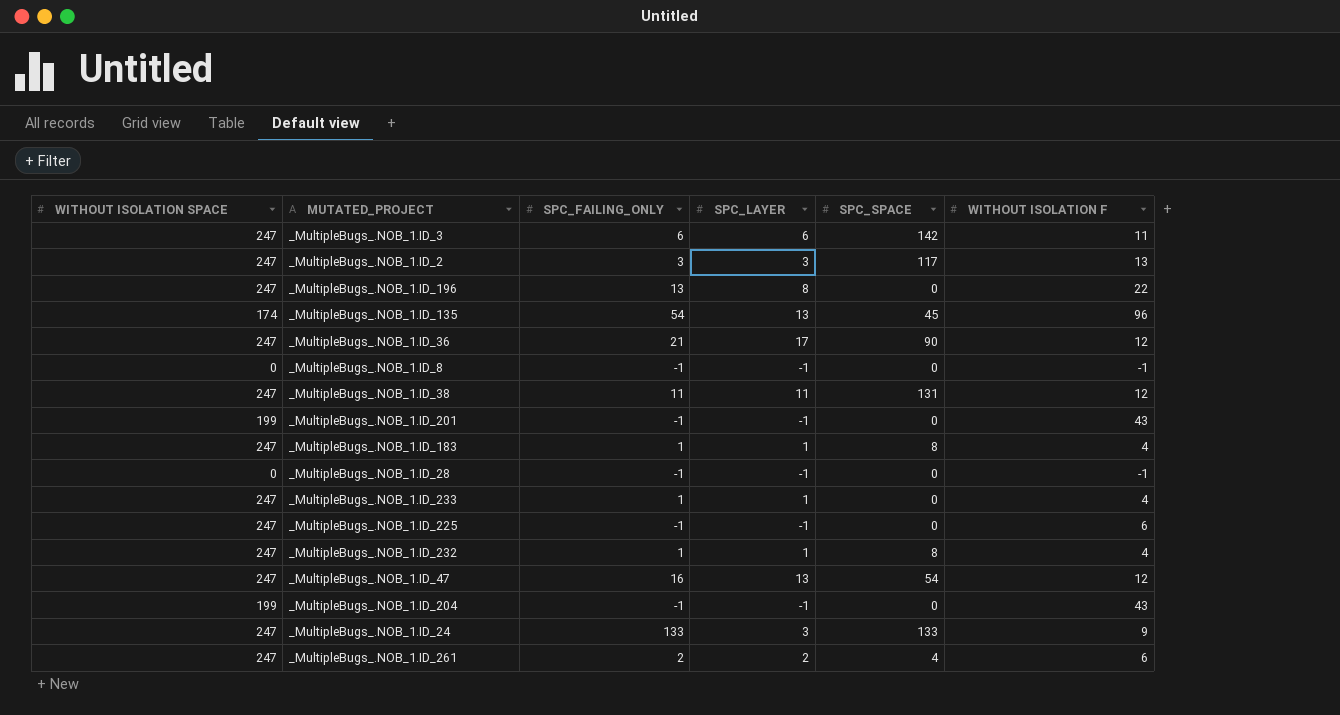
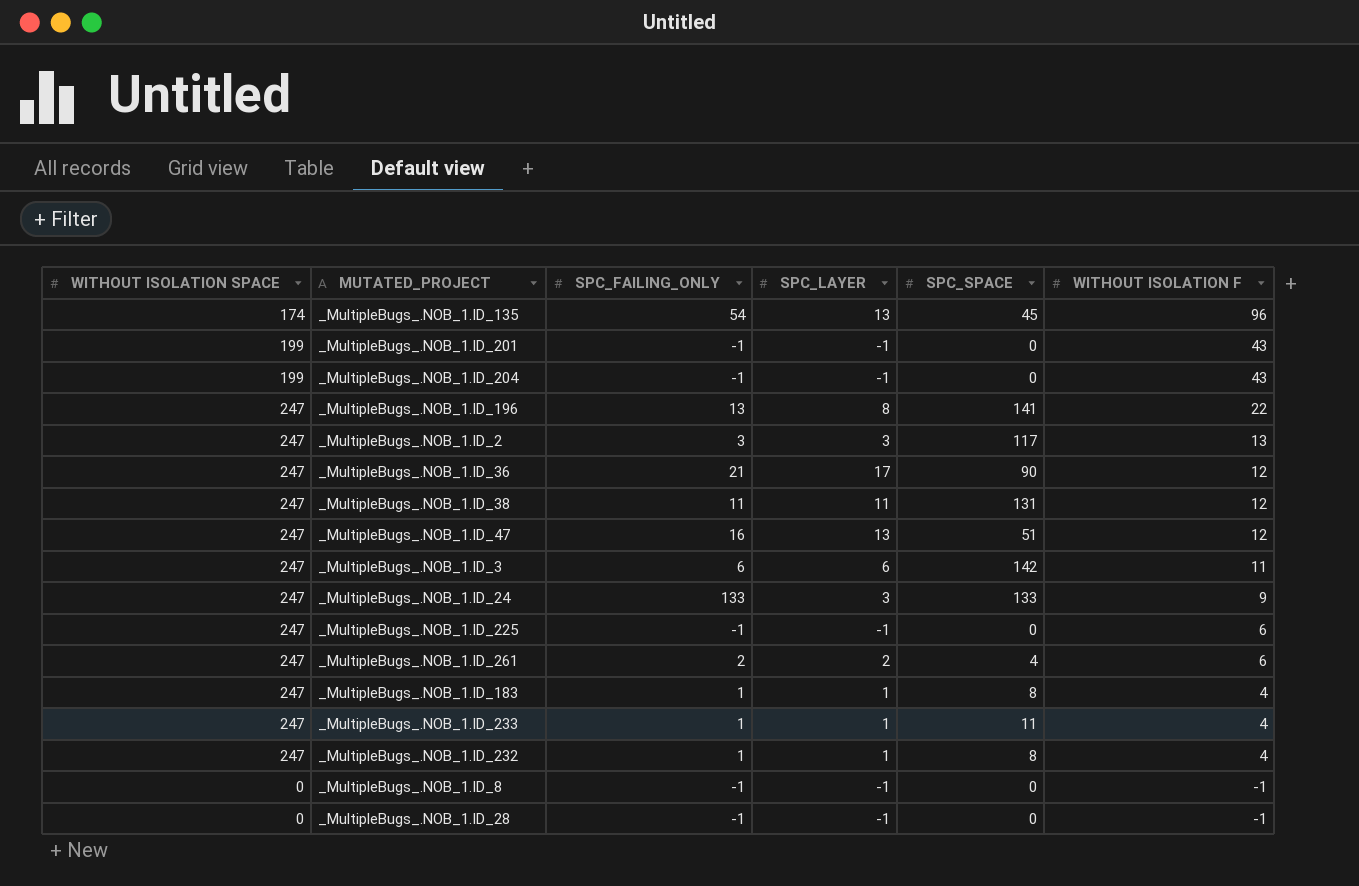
row order: none -> WITHOUT ISOLATION F descending
_MultipleBugs_.NOB_1.ID_196 | SPC_SPACE: 0 -> 141
_MultipleBugs_.NOB_1.ID_47 | SPC_SPACE: 54 -> 51
_MultipleBugs_.NOB_1.ID_233 | SPC_SPACE: 0 -> 11

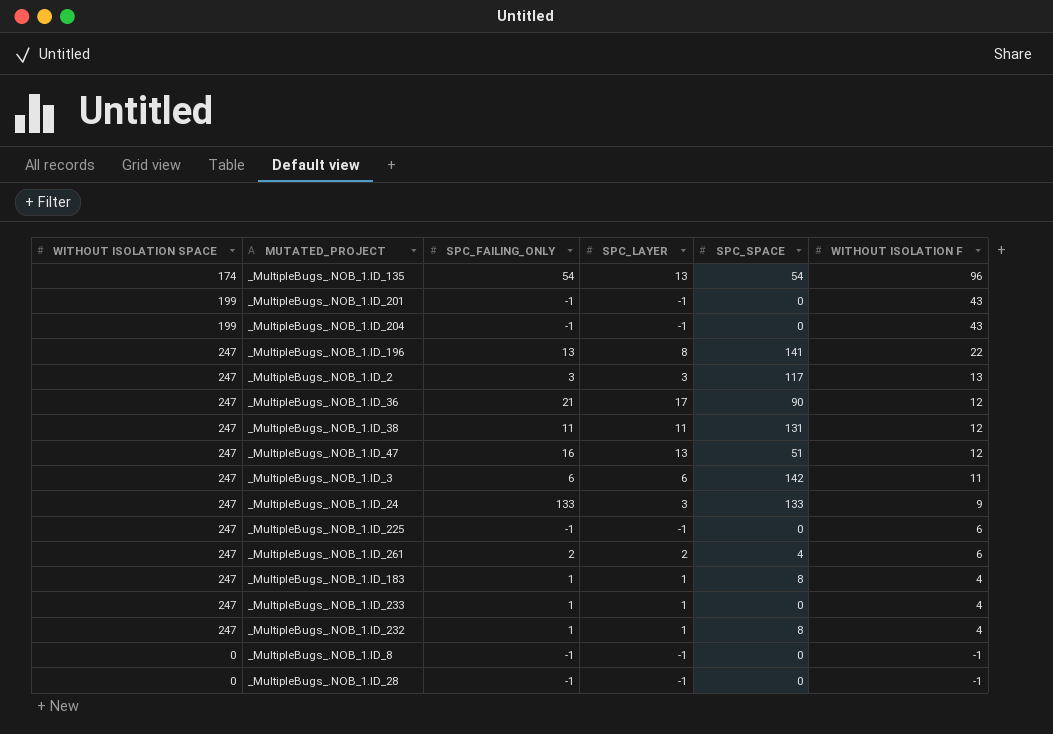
_MultipleBugs_.NOB_1.ID_135 | SPC_SPACE: 45 -> 54
_MultipleBugs_.NOB_1.ID_233 | SPC_SPACE: 11 -> 0

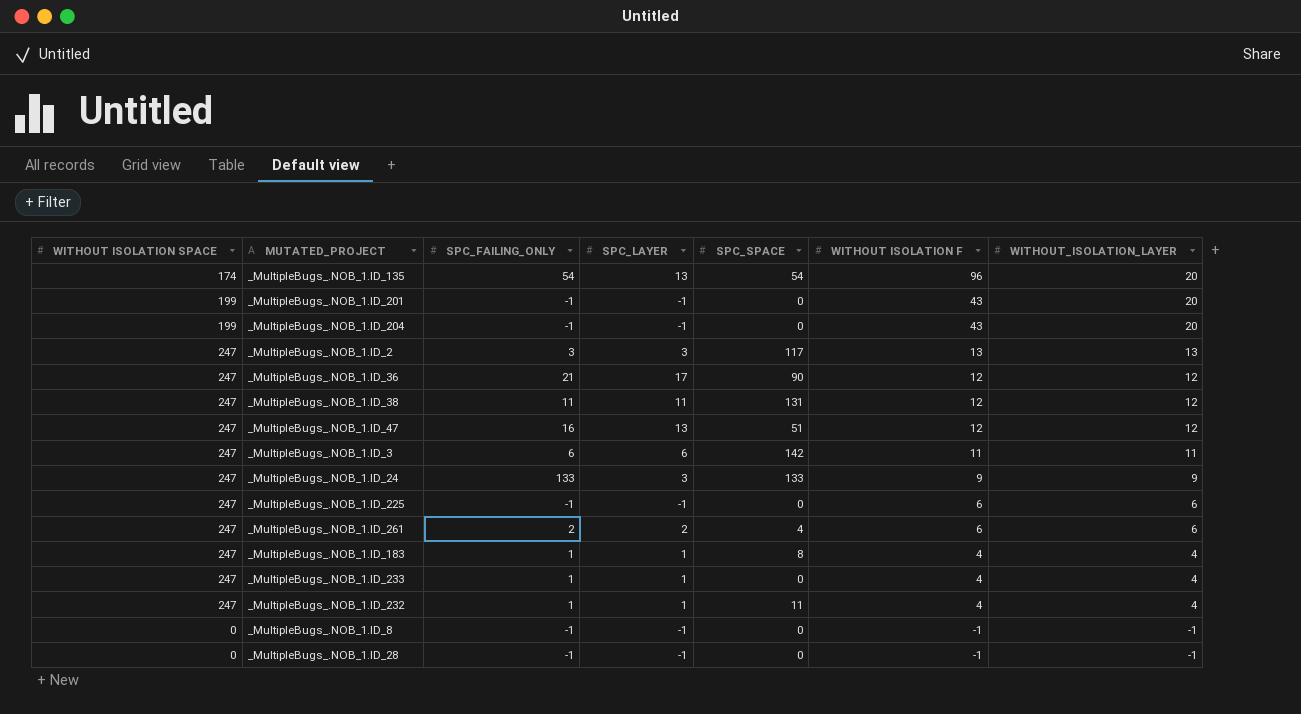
column WITHOUT_ISOLATION_LAYER | position: none -> 7
row _MultipleBugs_.NOB_1.ID_196: 247 | 13 | 8 | 141 | 22 -> none
_MultipleBugs_.NOB_1.ID_232 | SPC_SPACE: 8 -> 11

